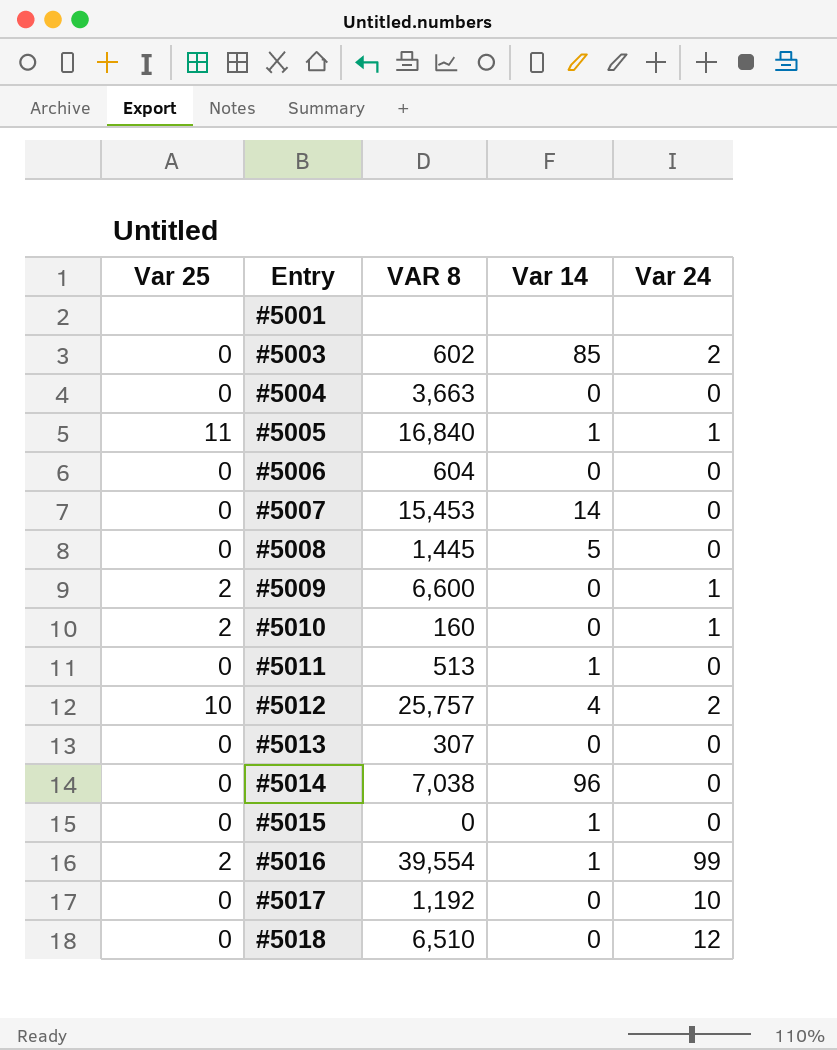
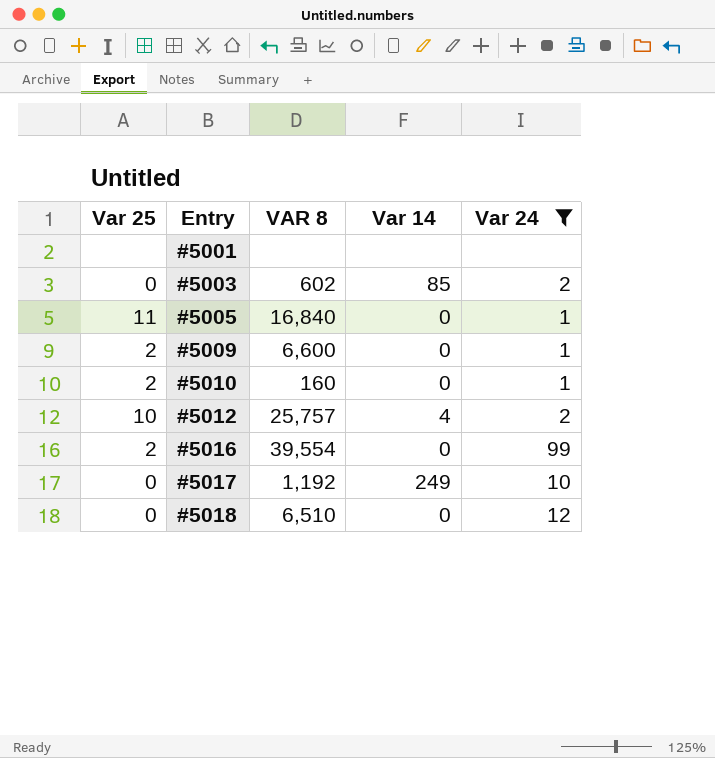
filter: none -> Var 24 != 0
#5005 | Var 14: 1 -> 0
#5016 | Var 14: 1 -> 0
#5017 | Var 14: 0 -> 249

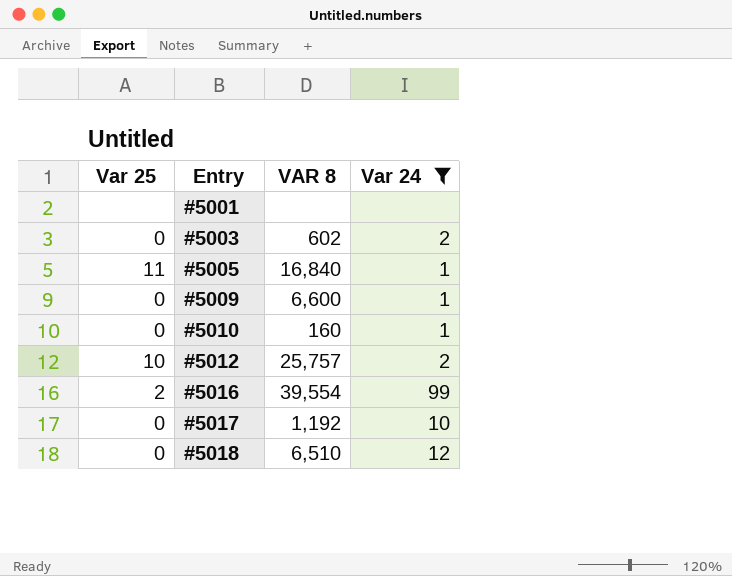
column Var 14 | position: 4 -> none
#5009 | Var 25: 2 -> 0
#5010 | Var 25: 2 -> 0

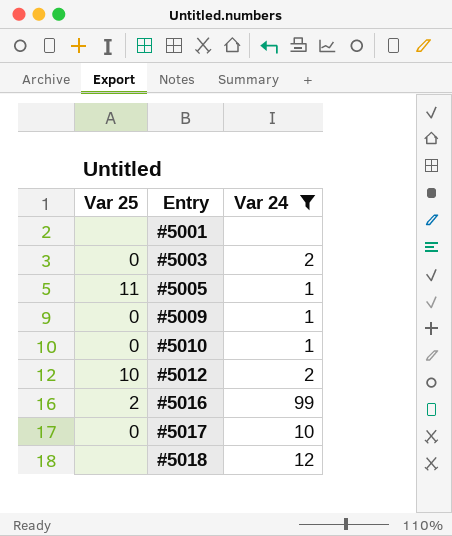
column VAR 8 | position: 3 -> none
#5018 | Var 25: 0 -> none

